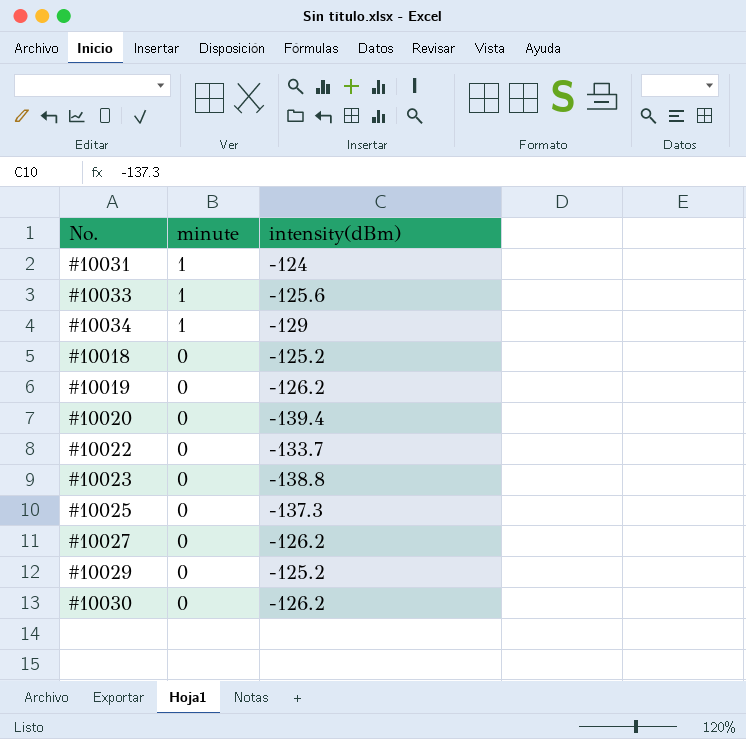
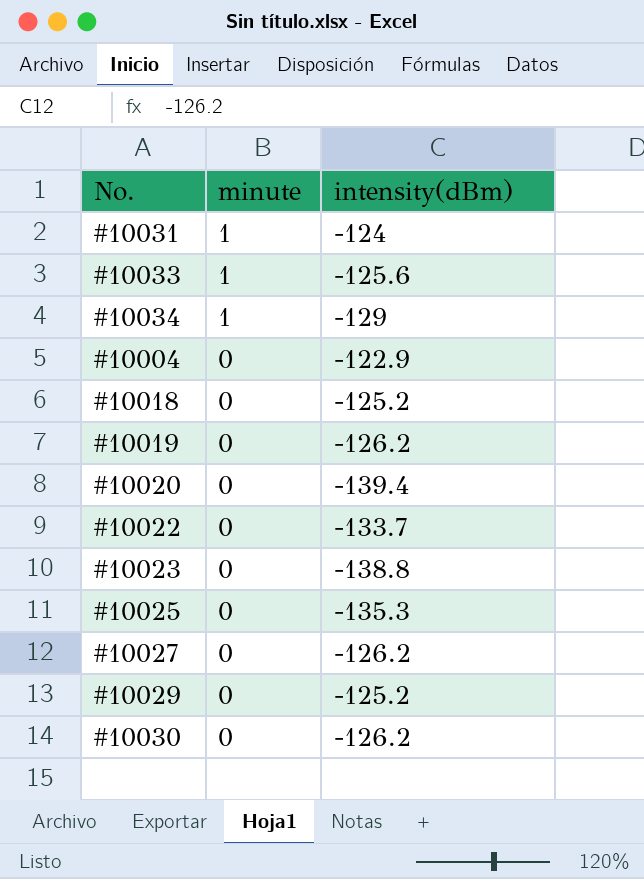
row #10004: none -> 0 | -122.9
#10025 | intensity(dBm): -137.3 -> -135.3

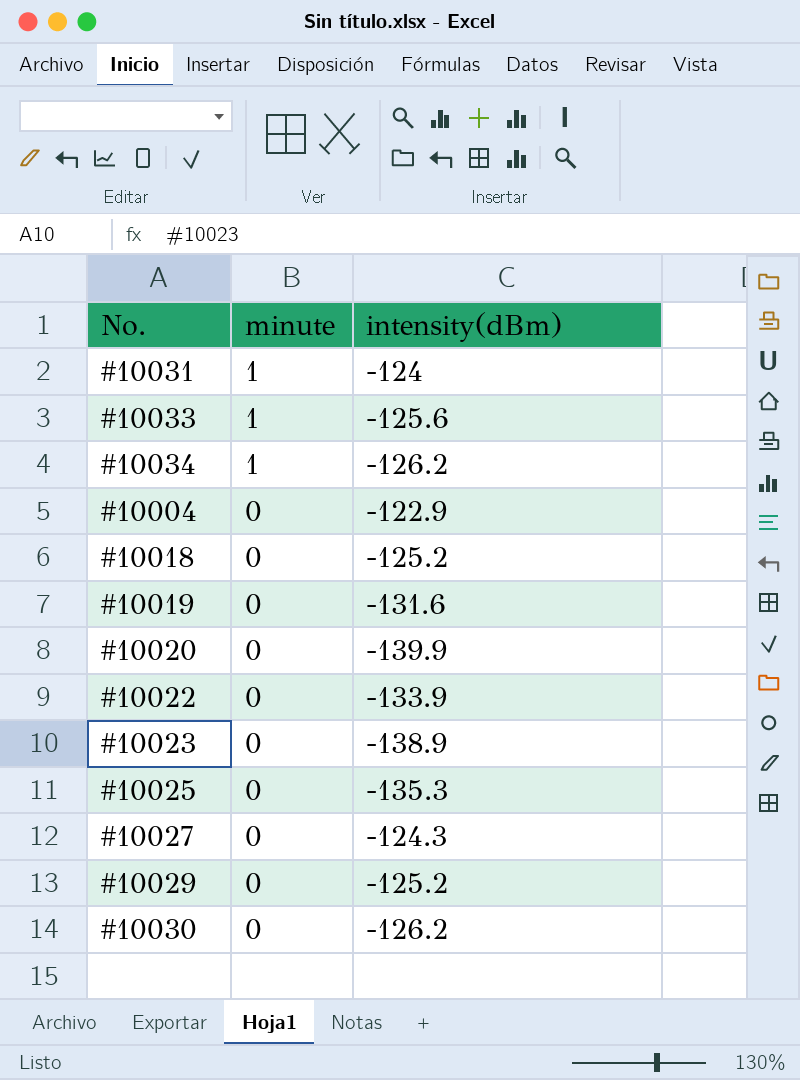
#10034 | intensity(dBm): -129 -> -126.2
#10019 | intensity(dBm): -126.2 -> -131.6
#10020 | intensity(dBm): -139.4 -> -139.9
#10022 | intensity(dBm): -133.7 -> -133.9
#10023 | intensity(dBm): -138.8 -> -138.9
#10027 | intensity(dBm): -126.2 -> -124.3

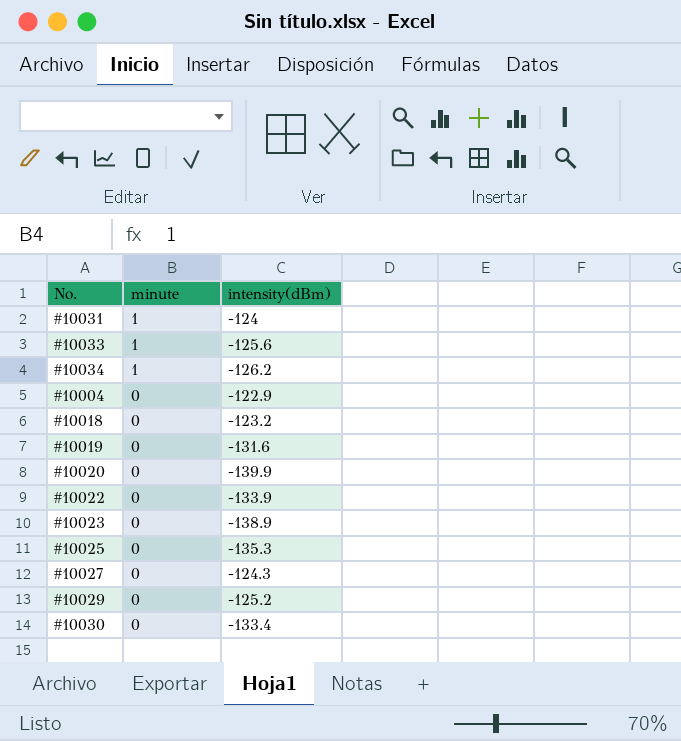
#10018 | intensity(dBm): -125.2 -> -123.2
#10030 | intensity(dBm): -126.2 -> -133.4

